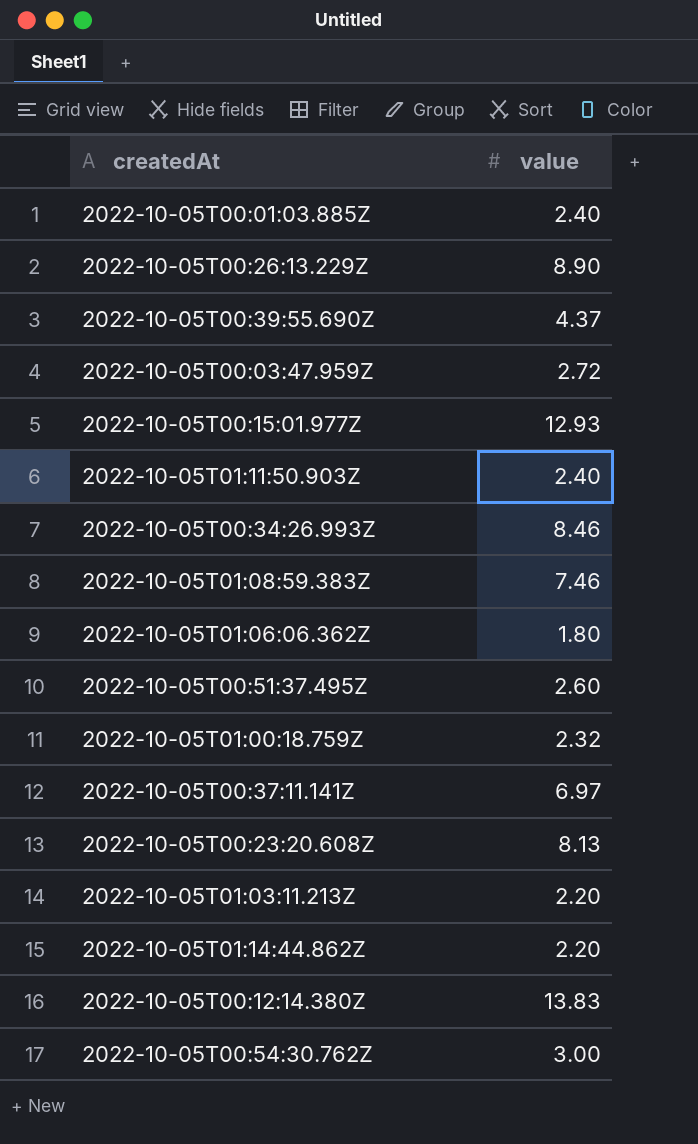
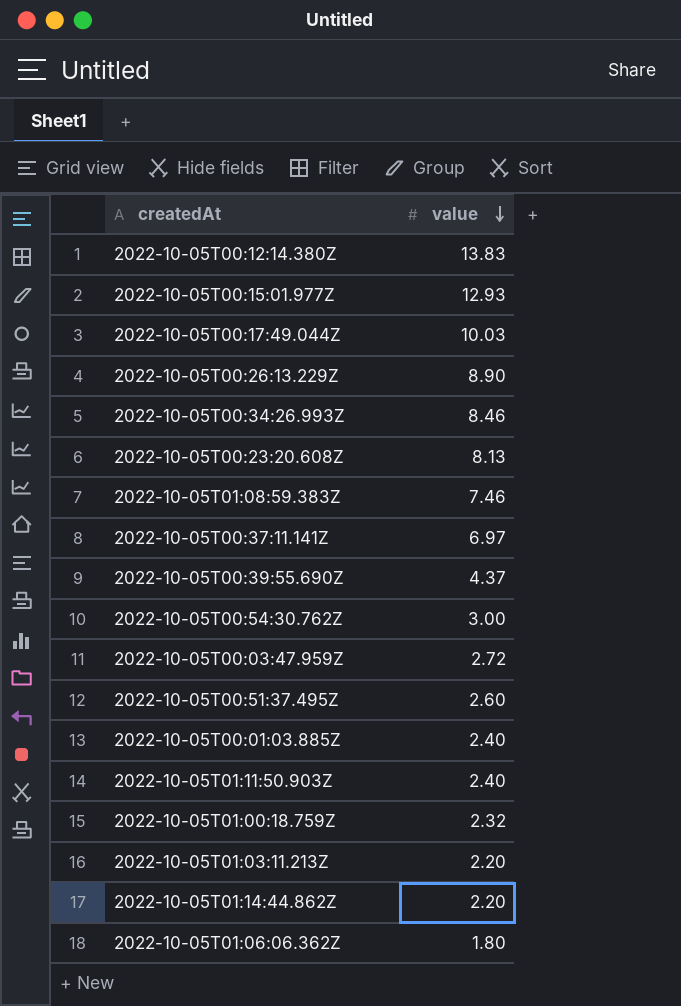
row order: none -> value descending
row 2022-10-05T00:17:49.044Z: none -> 10.03

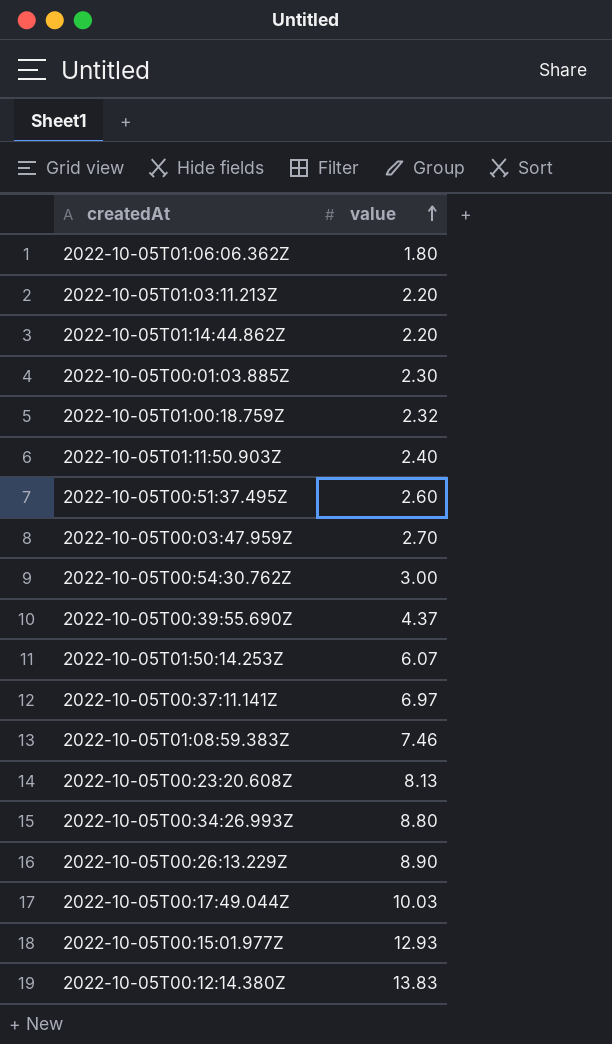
row order: value descending -> value ascending
2022-10-05T00:01:03.885Z | value: 2.40 -> 2.30
2022-10-05T00:03:47.959Z | value: 2.72 -> 2.70
row 2022-10-05T01:50:14.253Z: none -> 6.07
2022-10-05T00:34:26.993Z | value: 8.46 -> 8.80

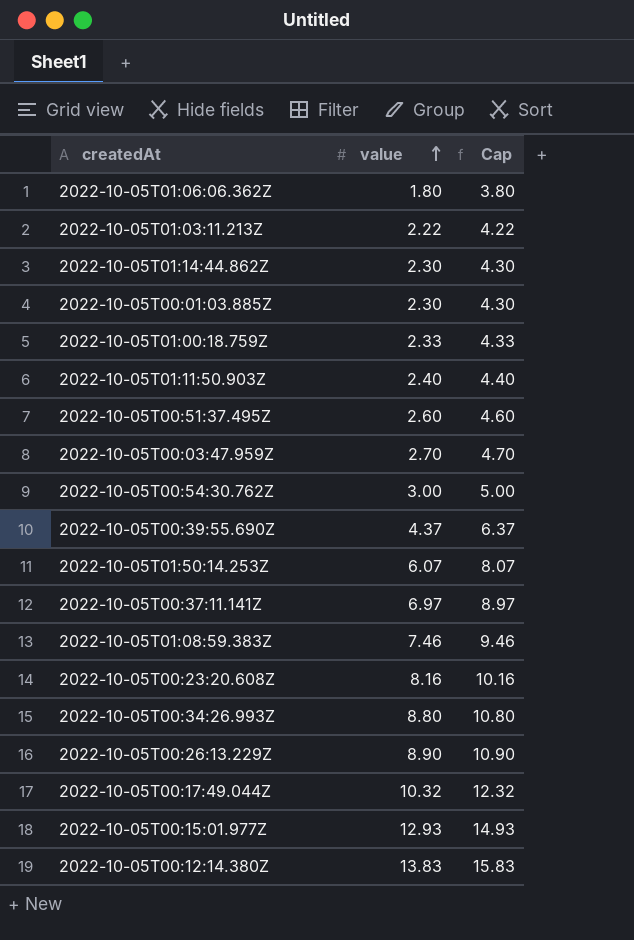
column Cap | formula: none -> [value] + 2
2022-10-05T01:03:11.213Z | value: 2.20 -> 2.22
2022-10-05T01:14:44.862Z | value: 2.20 -> 2.30
2022-10-05T01:00:18.759Z | value: 2.32 -> 2.33
2022-10-05T00:23:20.608Z | value: 8.13 -> 8.16
2022-10-05T00:17:49.044Z | value: 10.03 -> 10.32

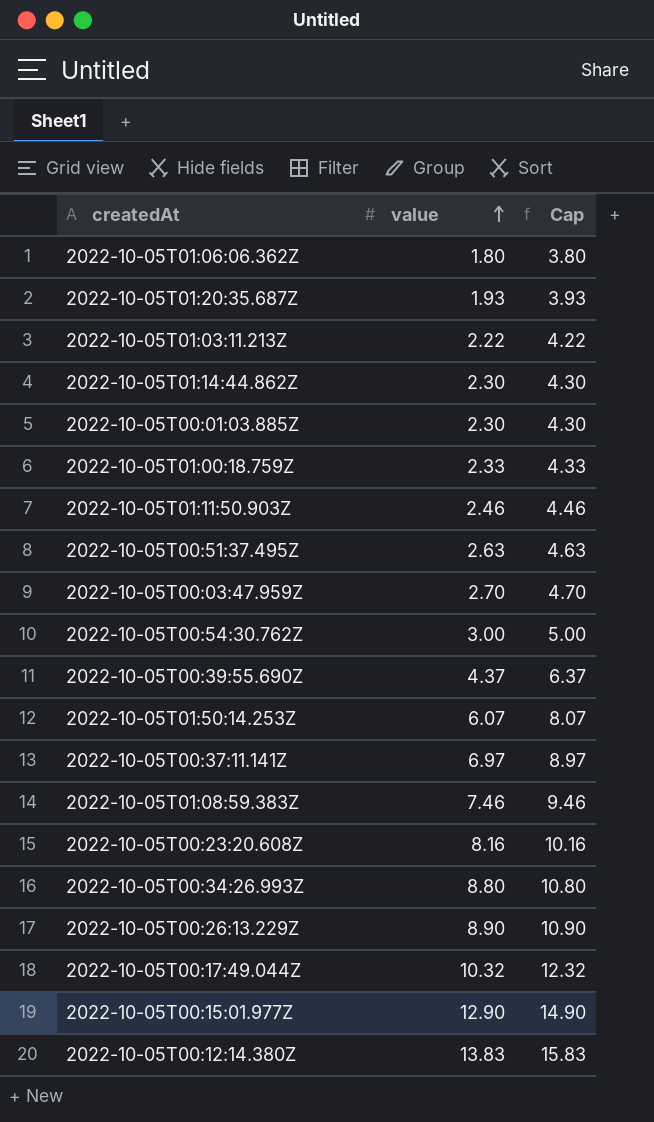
row 2022-10-05T01:20:35.687Z: none -> 1.93 | 3.93
2022-10-05T01:11:50.903Z | value: 2.40 -> 2.46
2022-10-05T01:11:50.903Z | Cap: 4.40 -> 4.46
2022-10-05T00:51:37.495Z | value: 2.60 -> 2.63
2022-10-05T00:51:37.495Z | Cap: 4.60 -> 4.63
2022-10-05T00:15:01.977Z | value: 12.93 -> 12.90
2022-10-05T00:15:01.977Z | Cap: 14.93 -> 14.90

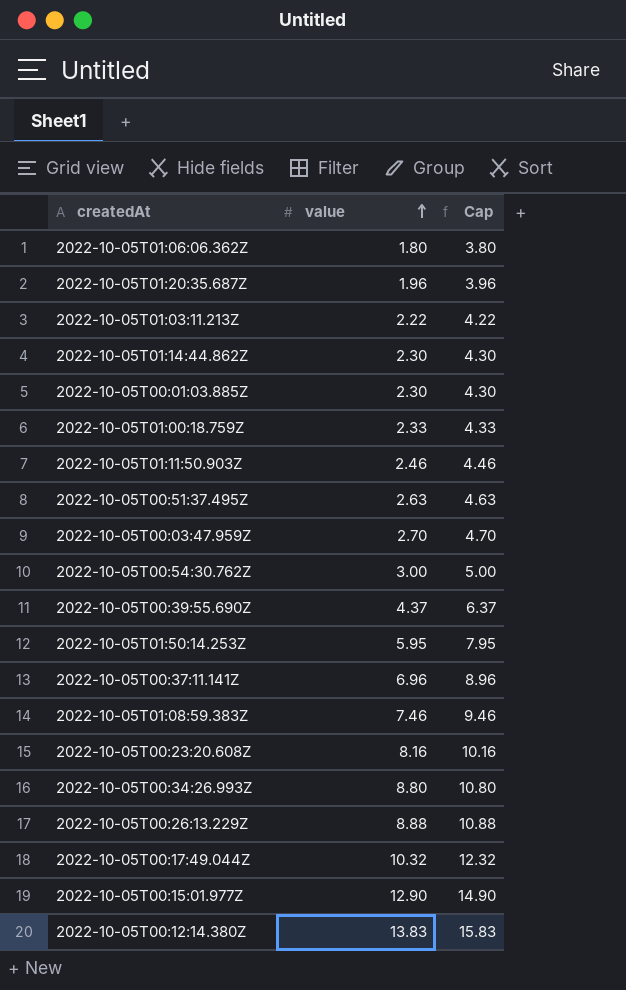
2022-10-05T01:20:35.687Z | value: 1.93 -> 1.96
2022-10-05T01:20:35.687Z | Cap: 3.93 -> 3.96
2022-10-05T01:50:14.253Z | value: 6.07 -> 5.95
2022-10-05T01:50:14.253Z | Cap: 8.07 -> 7.95
2022-10-05T00:37:11.141Z | value: 6.97 -> 6.96
2022-10-05T00:37:11.141Z | Cap: 8.97 -> 8.96
2022-10-05T00:26:13.229Z | value: 8.90 -> 8.88
2022-10-05T00:26:13.229Z | Cap: 10.90 -> 10.88

